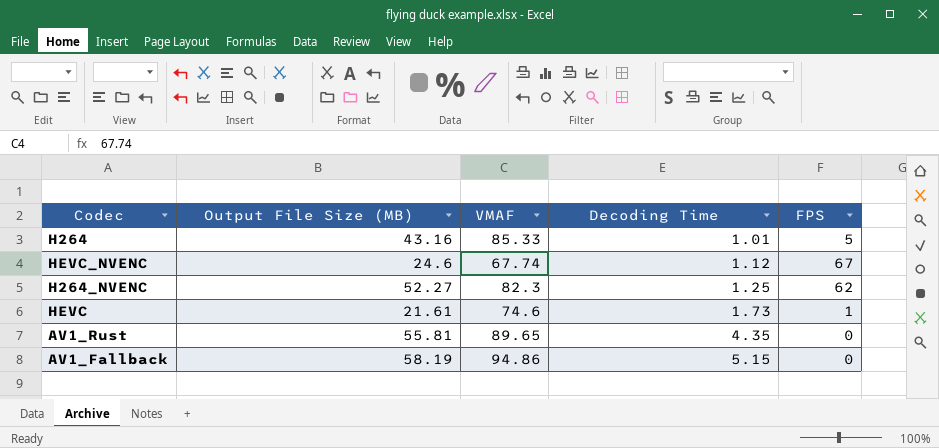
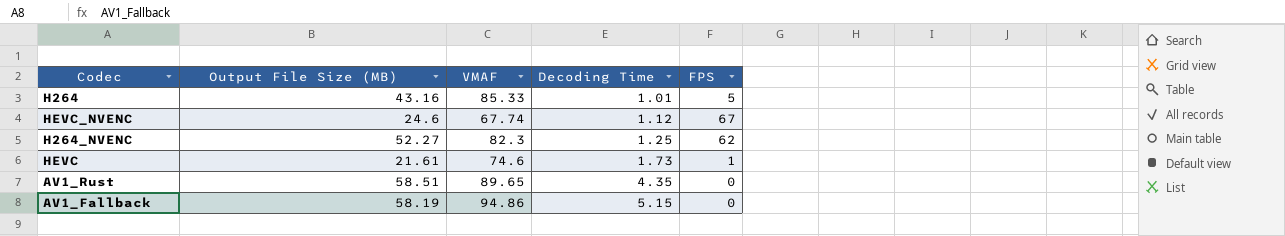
AV1_Rust | Output File Size (MB): 55.81 -> 58.51

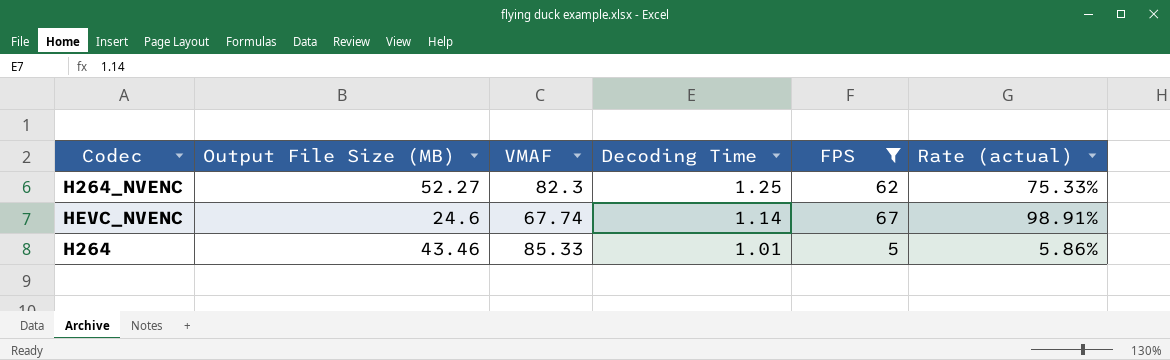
filter: none -> FPS >= 5
row order: Decoding Time ascending -> Decoding Time descending
column Rate (actual) | formula: none -> [FPS] / [VMAF]
HEVC_NVENC | Decoding Time: 1.12 -> 1.14
H264 | Output File Size (MB): 43.16 -> 43.46

